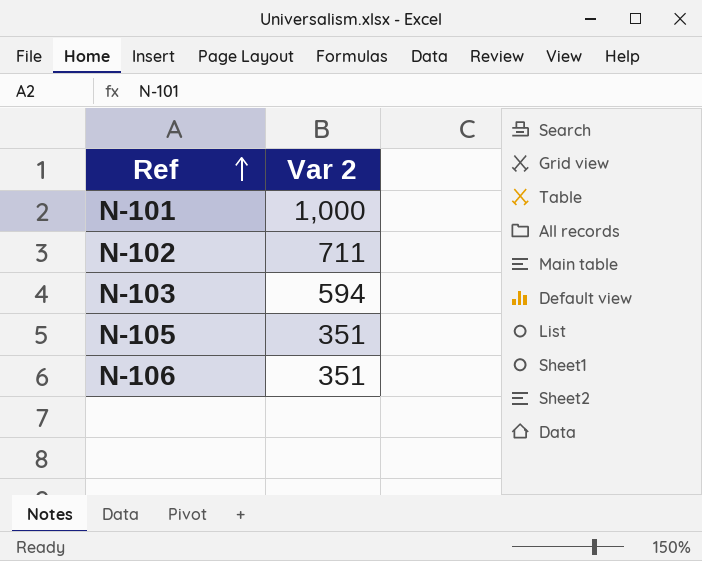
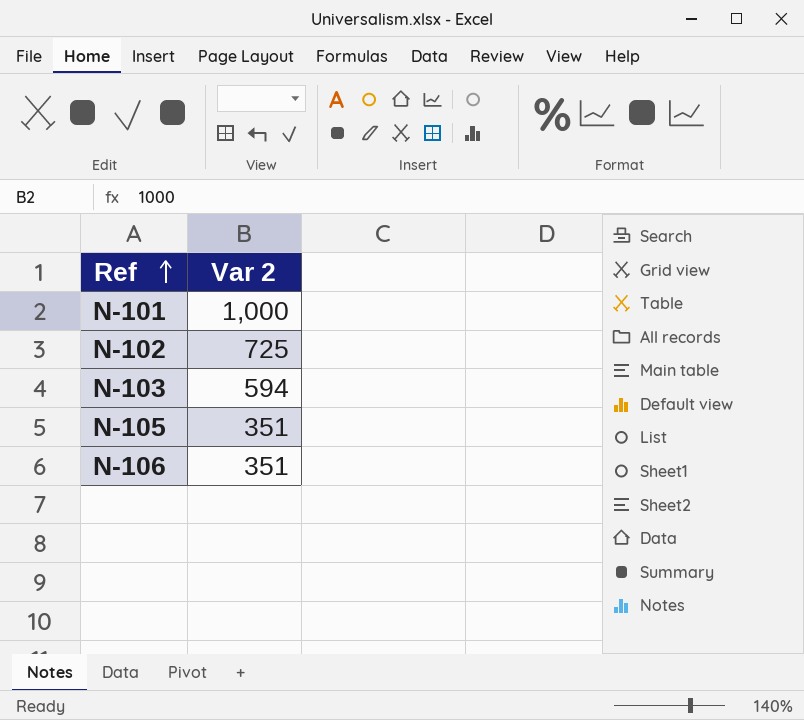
N-102 | Var 2: 711 -> 725

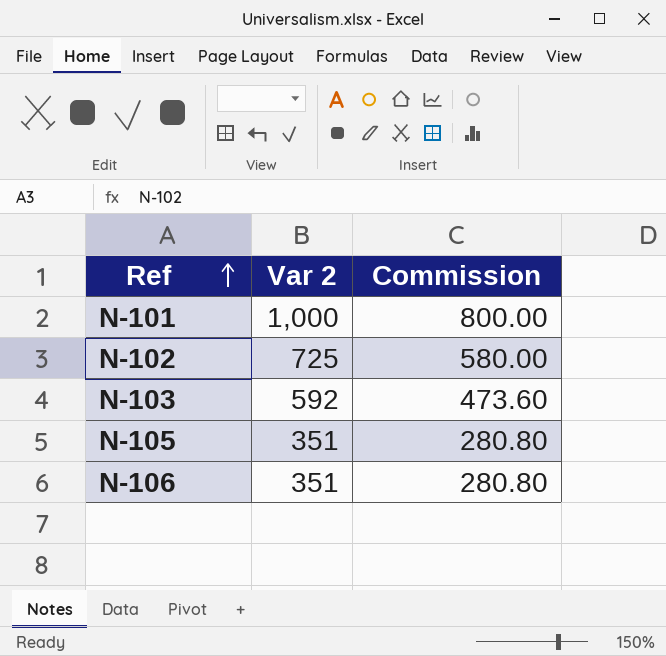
column Commission | formula: none -> [Var 2] * 0.8
N-103 | Var 2: 594 -> 592

